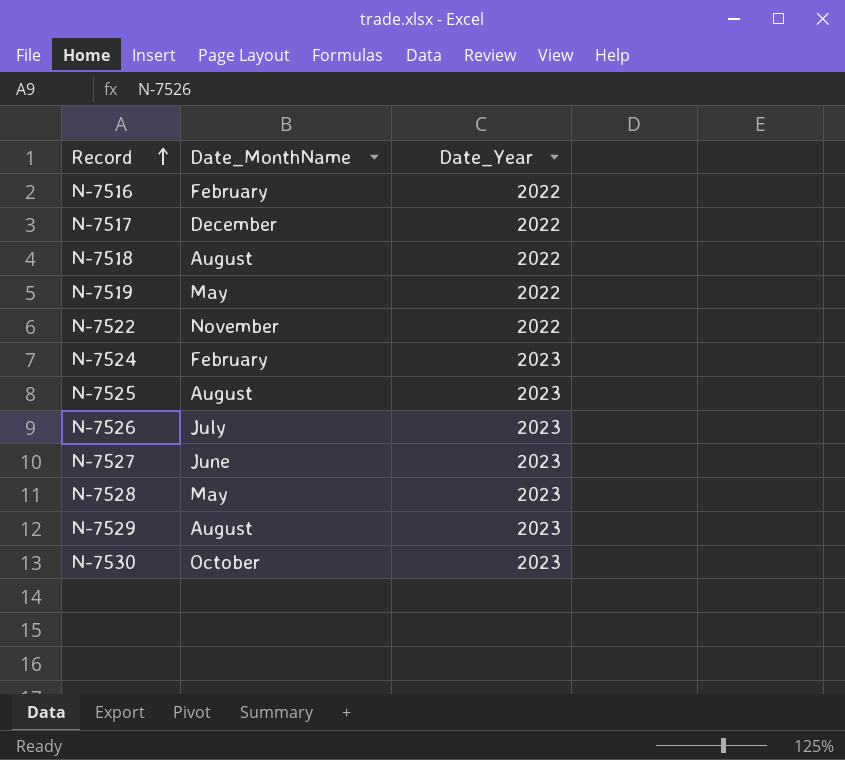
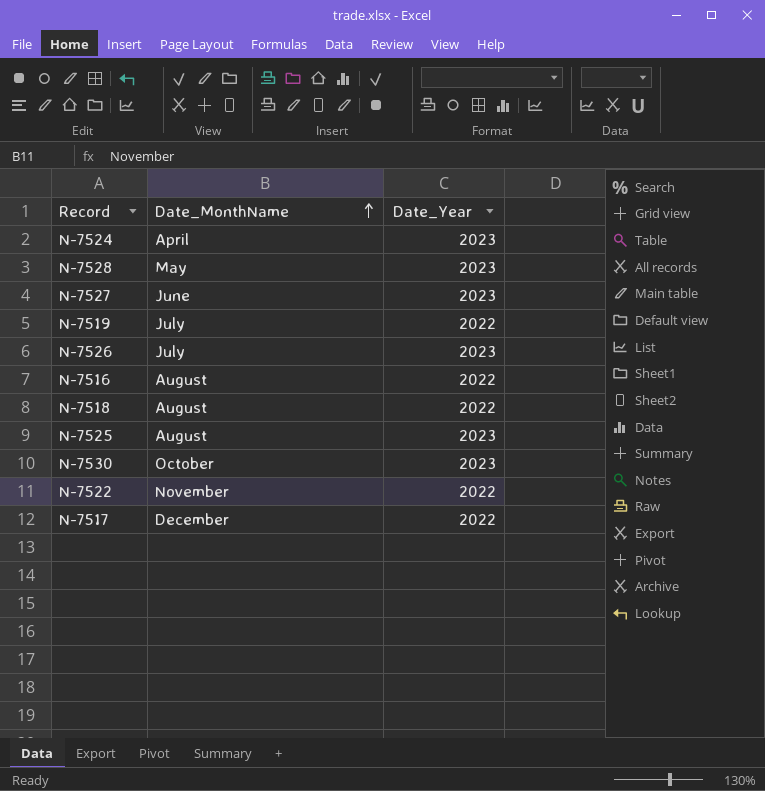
row order: Record ascending -> Date_MonthName ascending
row N-7529: August | 2023 -> none
N-7524 | Date_MonthName: February -> April
N-7519 | Date_MonthName: May -> July
N-7516 | Date_MonthName: February -> August

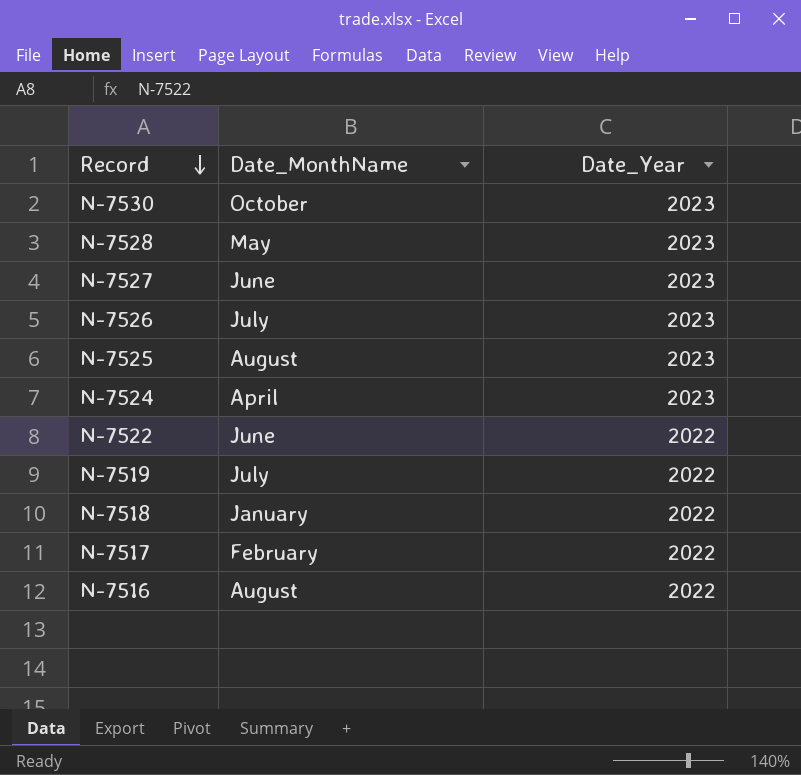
row order: Date_MonthName ascending -> Record descending
N-7522 | Date_MonthName: November -> June
N-7518 | Date_MonthName: August -> January
N-7517 | Date_MonthName: December -> February

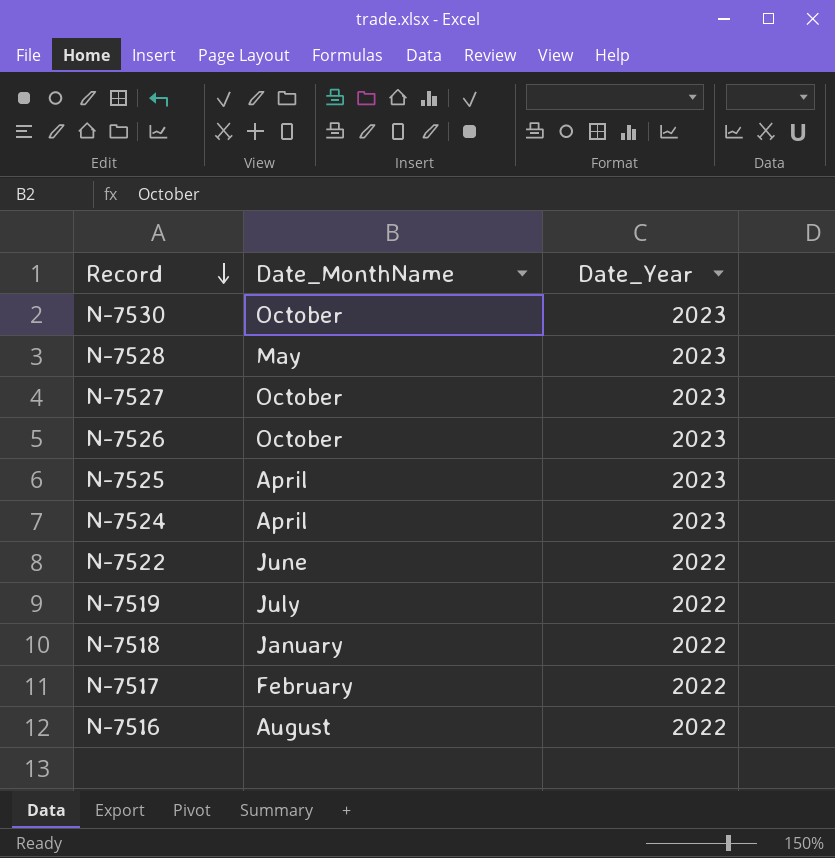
N-7527 | Date_MonthName: June -> October
N-7526 | Date_MonthName: July -> October
N-7525 | Date_MonthName: August -> April

